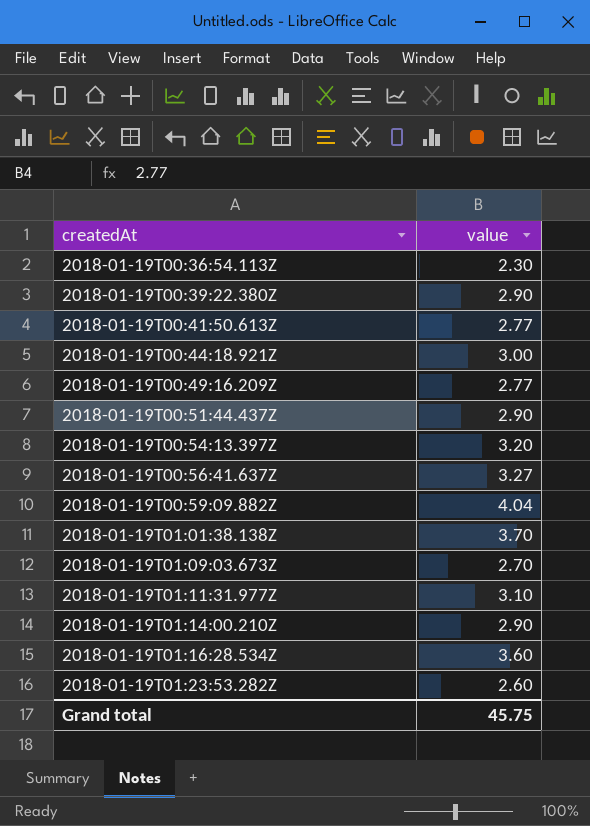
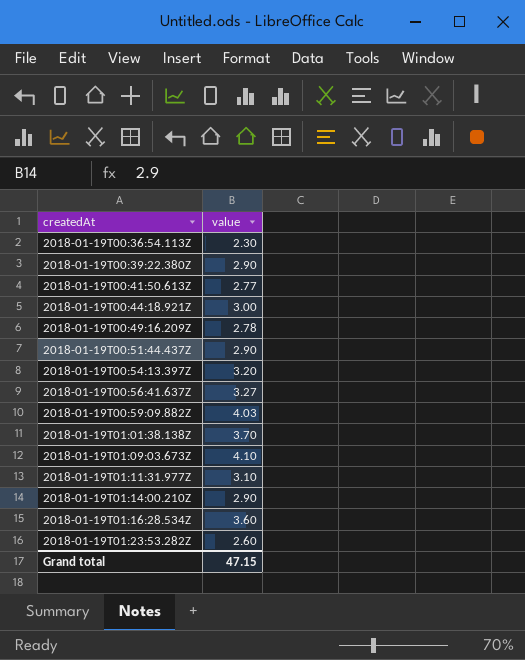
2018-01-19T00:49:16.209Z | value: 2.77 -> 2.78
2018-01-19T00:59:09.882Z | value: 4.04 -> 4.03
2018-01-19T01:09:03.673Z | value: 2.70 -> 4.10
Grand total | value: 45.75 -> 47.15

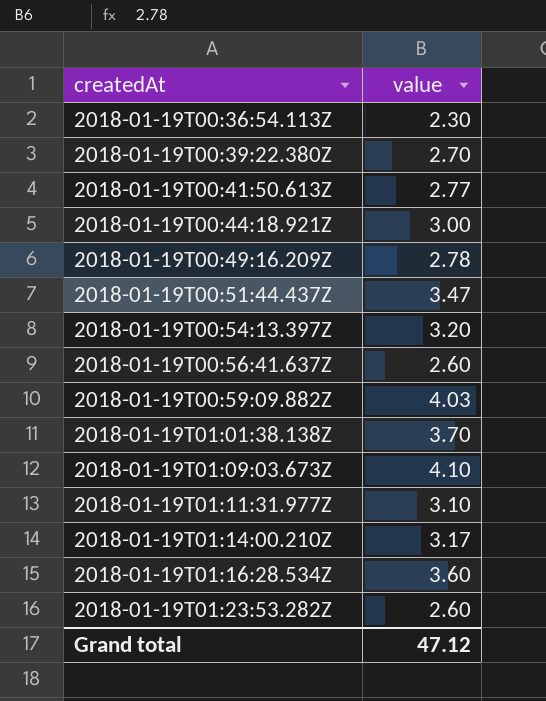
2018-01-19T00:39:22.380Z | value: 2.90 -> 2.70
2018-01-19T00:51:44.437Z | value: 2.90 -> 3.47
2018-01-19T00:56:41.637Z | value: 3.27 -> 2.60
2018-01-19T01:14:00.210Z | value: 2.90 -> 3.17
Grand total | value: 47.15 -> 47.12

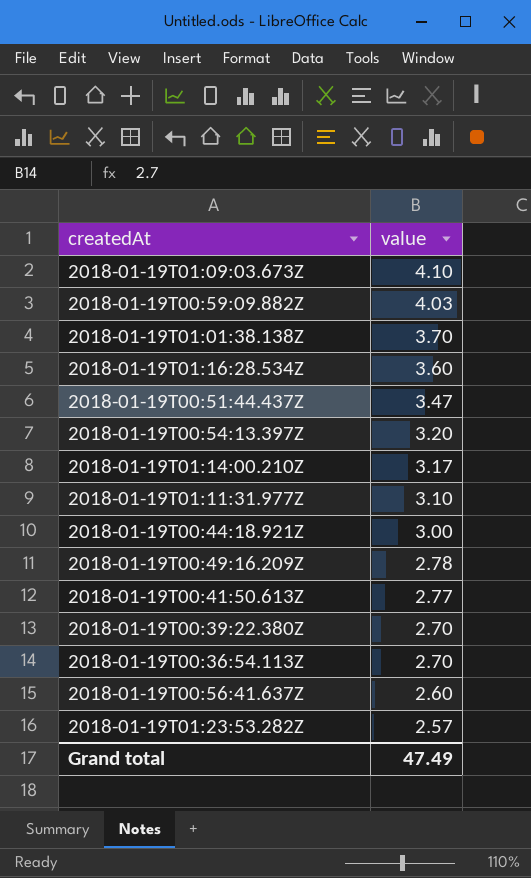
row order: createdAt ascending -> value descending
2018-01-19T00:36:54.113Z | value: 2.30 -> 2.70
2018-01-19T01:23:53.282Z | value: 2.60 -> 2.57
Grand total | value: 47.12 -> 47.49

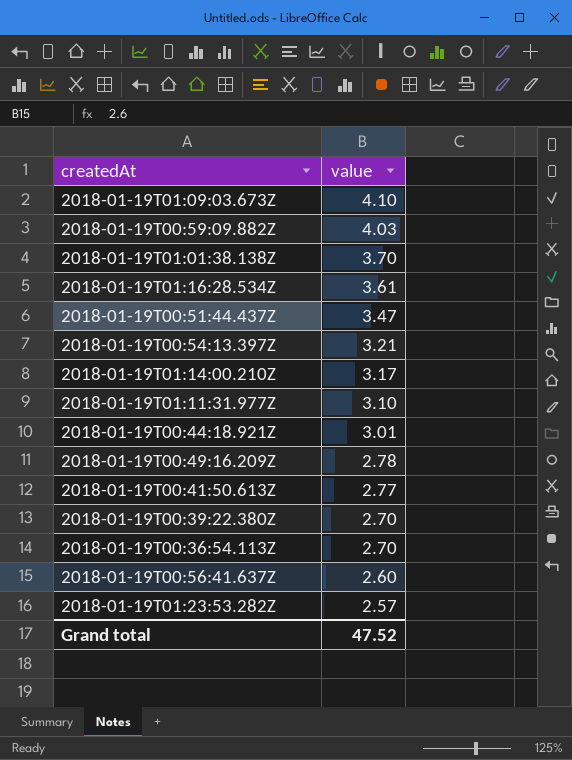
2018-01-19T01:16:28.534Z | value: 3.60 -> 3.61
2018-01-19T00:54:13.397Z | value: 3.20 -> 3.21
2018-01-19T00:44:18.921Z | value: 3.00 -> 3.01
Grand total | value: 47.49 -> 47.52

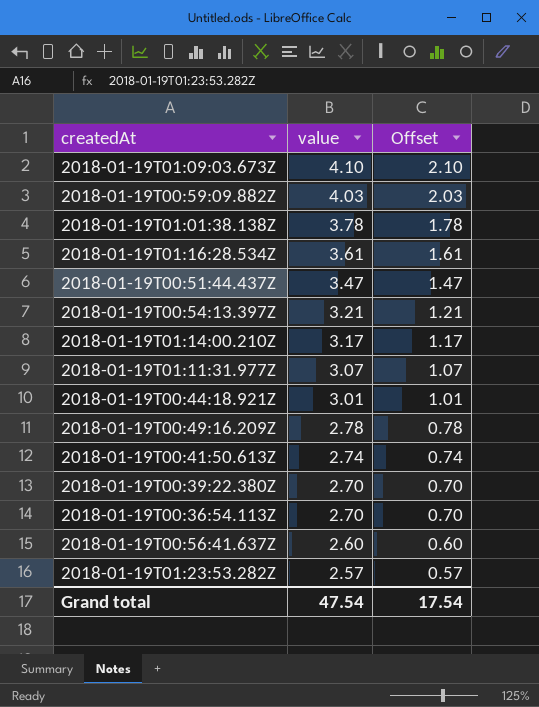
column Offset | formula: none -> [value] - 2
2018-01-19T01:01:38.138Z | value: 3.70 -> 3.78
2018-01-19T01:11:31.977Z | value: 3.10 -> 3.07
2018-01-19T00:41:50.613Z | value: 2.77 -> 2.74
Grand total | value: 47.52 -> 47.54

